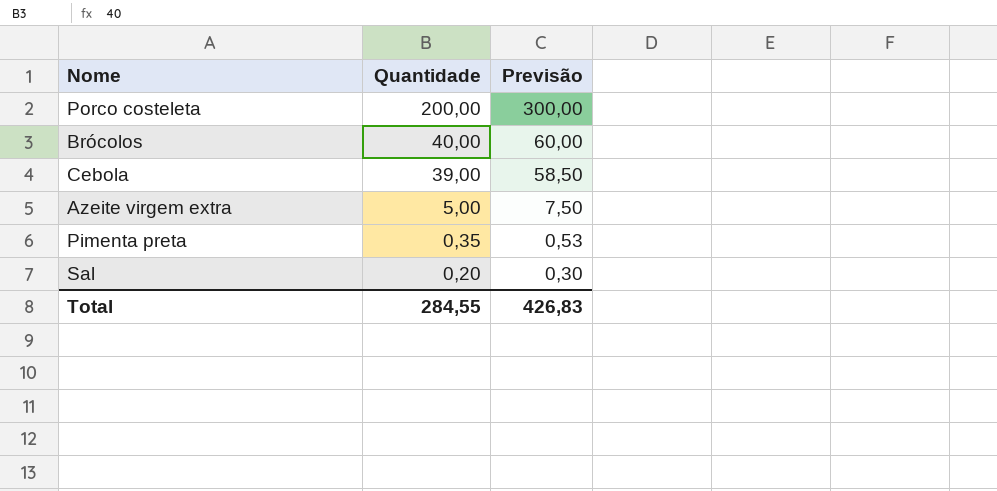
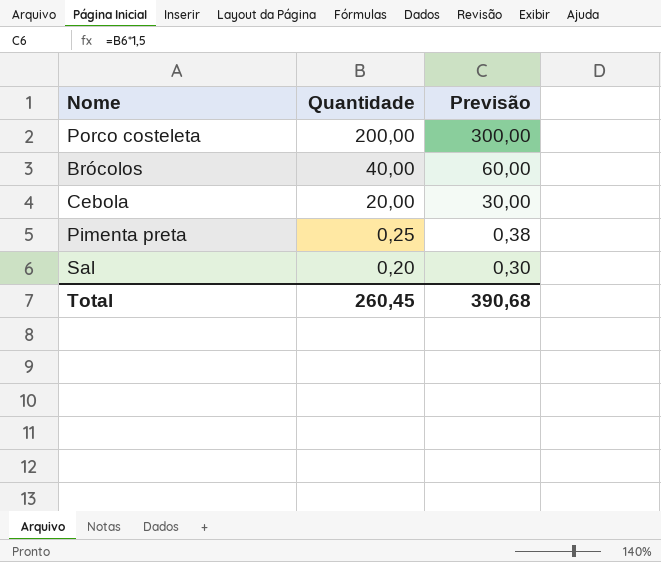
row Azeite virgem extra: 5,00 | 7,50 -> none
Cebola | Quantidade: 39,00 -> 20,00
Cebola | Previsão: 58,50 -> 30,00
Pimenta preta | Quantidade: 0,35 -> 0,25
Pimenta preta | Previsão: 0,53 -> 0,38
Total | Quantidade: 284,55 -> 260,45
Total | Previsão: 426,83 -> 390,68

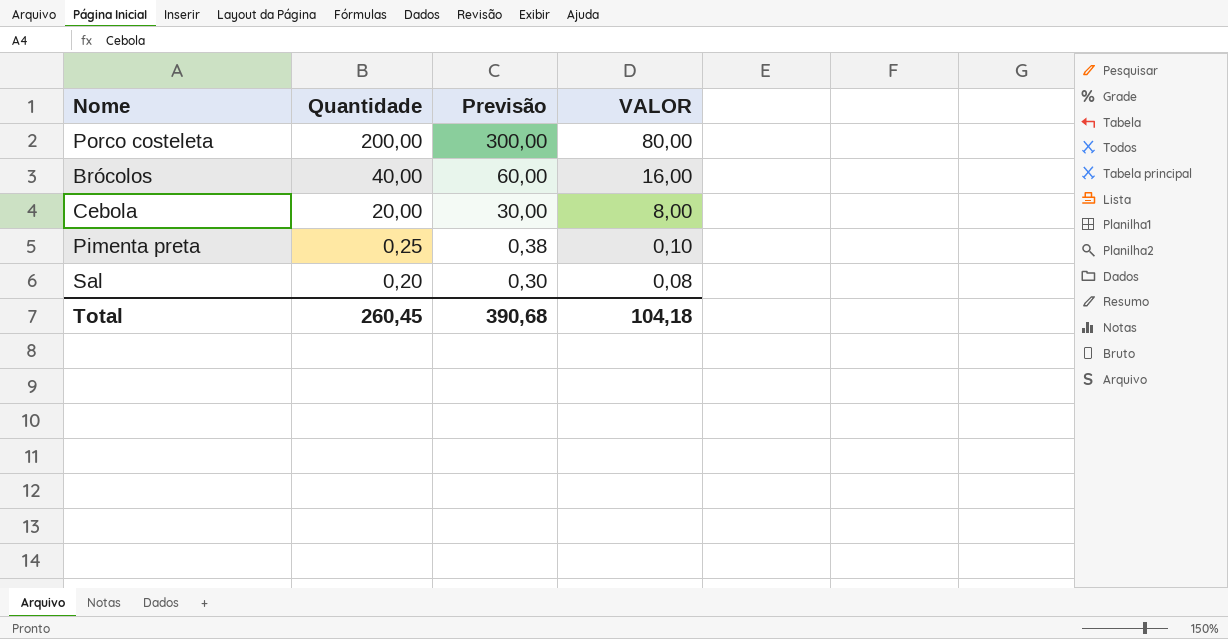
column VALOR | formula: none -> [Quantidade] * 0,4

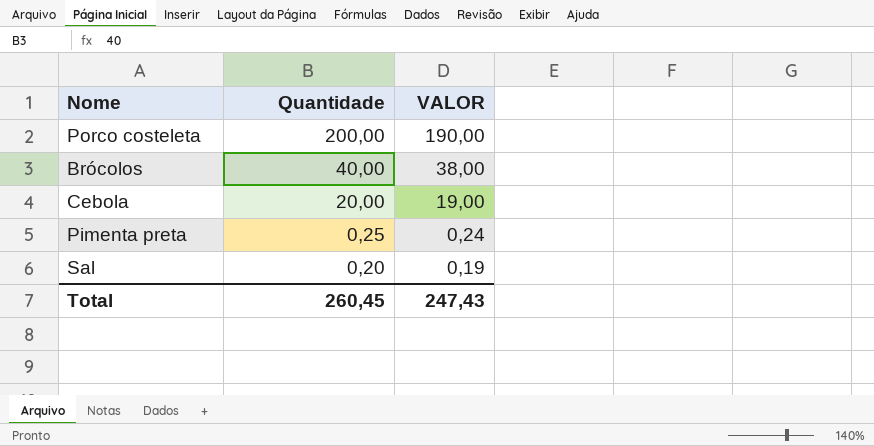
column Previsão | formula: [Quantidade] * 1,5 -> none
column VALOR | formula: [Quantidade] * 0,4 -> [Quantidade] * 0,95
Total | VALOR: 104,18 -> 247,43

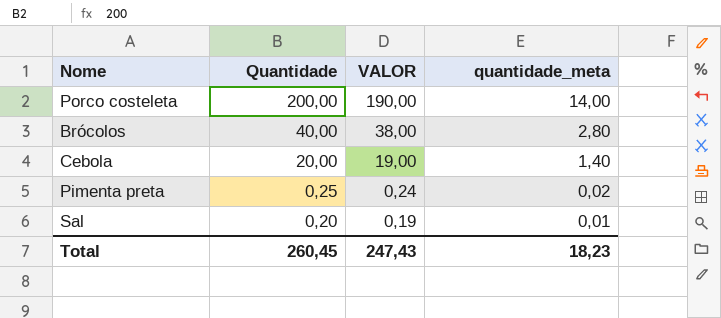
column quantidade_meta | formula: none -> [Quantidade] * 0,07

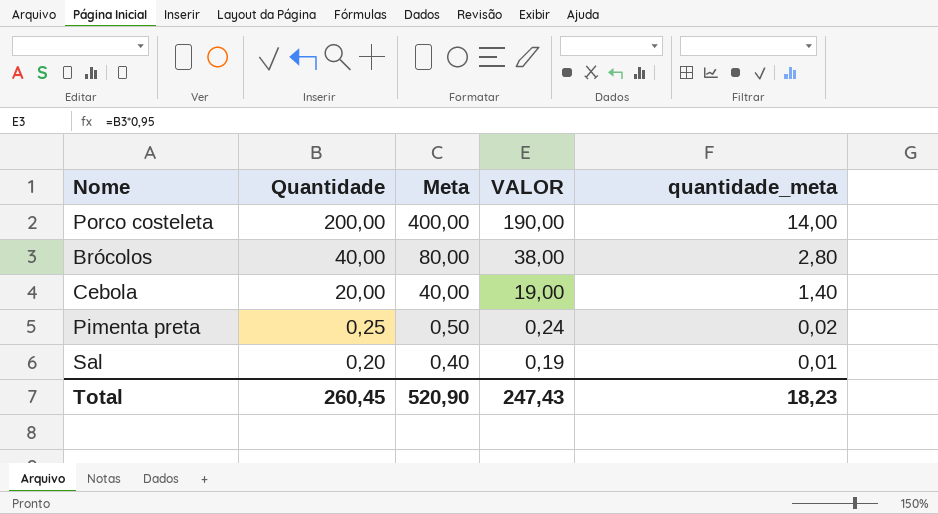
column Meta | formula: none -> [Quantidade] * 2

